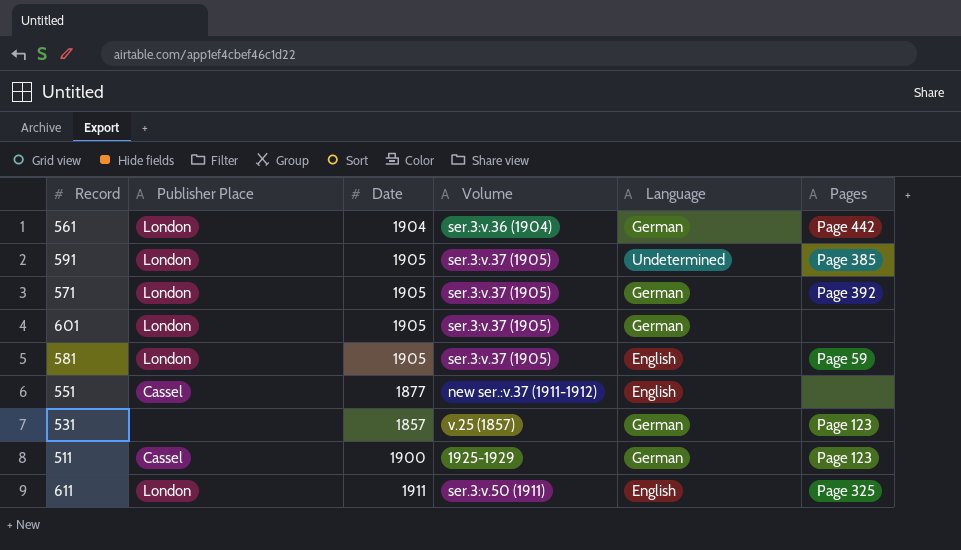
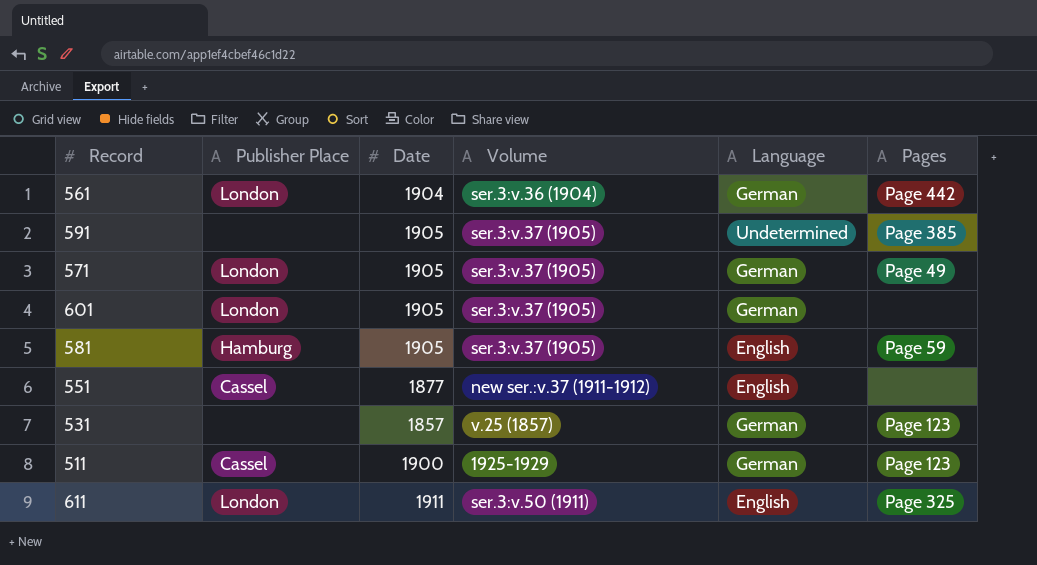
591 | Publisher Place: London -> none
571 | Pages: Page 392 -> Page 49
581 | Publisher Place: London -> Hamburg

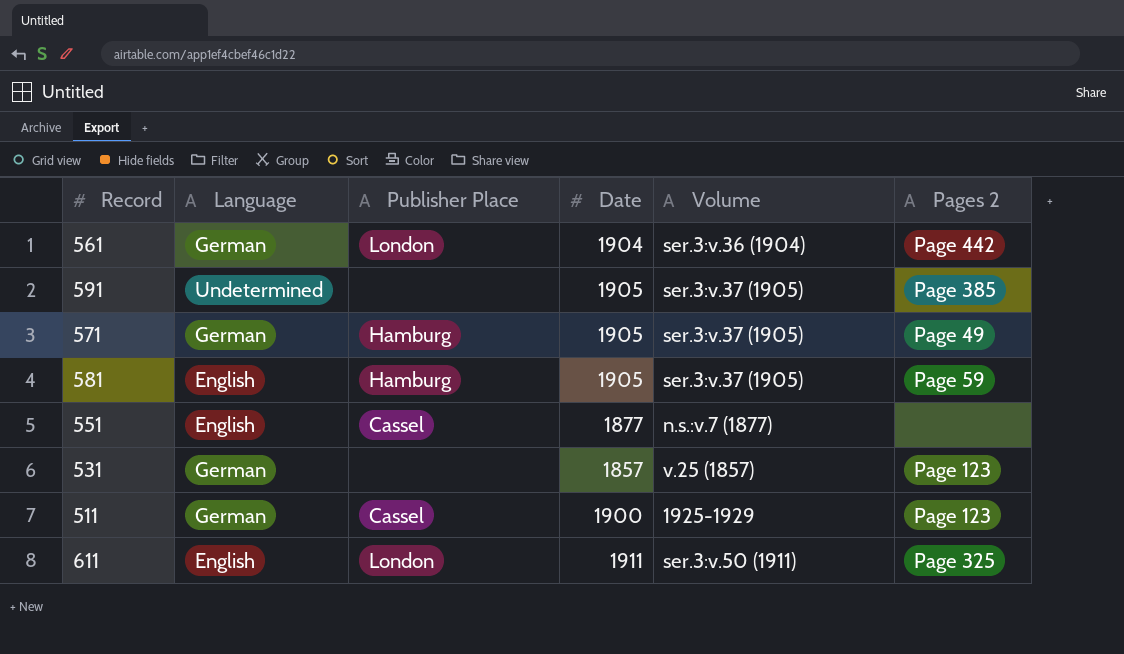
column Language | position: 5 -> 2
column name: Pages -> Pages 2
row 601: London | 1905 | ser.3:v.37 (1905) | German | none -> none
571 | Publisher Place: London -> Hamburg
551 | Volume: new ser.:v.37 (1911-1912) -> n.s.:v.7 (1877)

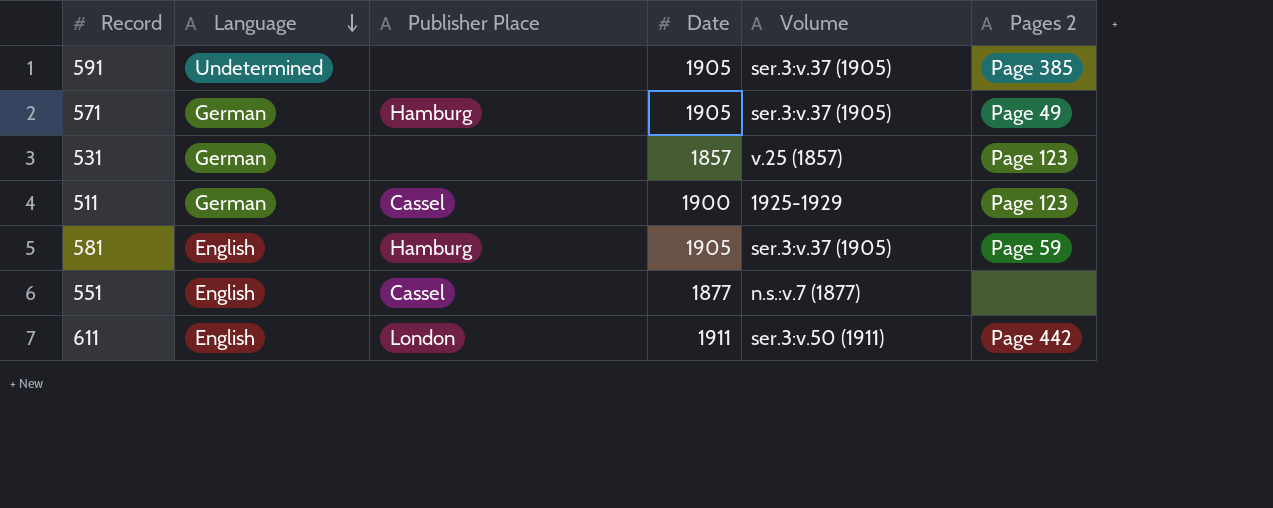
row order: none -> Language descending
row 561: German | London | 1904 | ser.3:v.36 (1904) | Page 442 -> none
611 | Pages 2: Page 325 -> Page 442

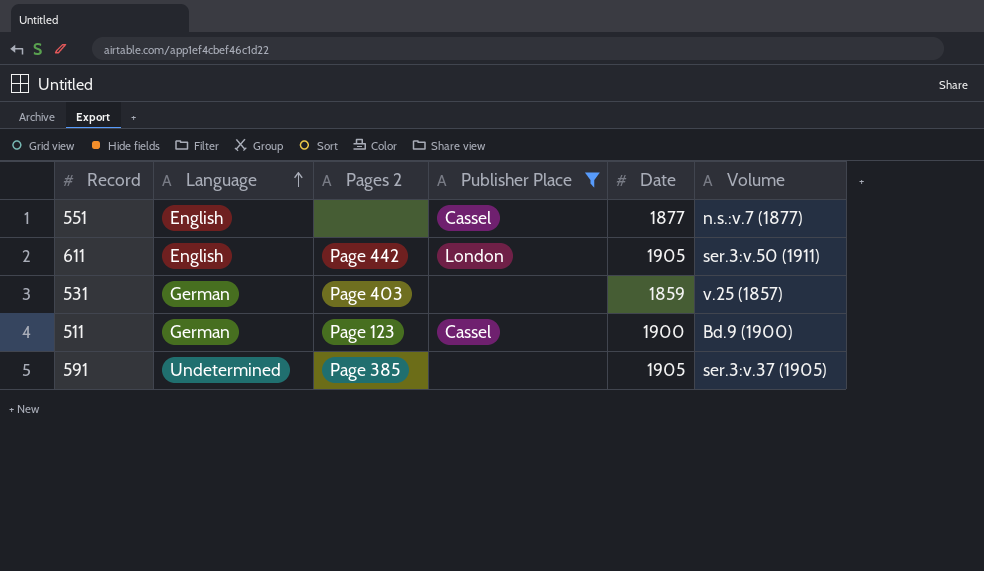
filter: none -> Publisher Place != Hamburg
row order: Language descending -> Language ascending
column Pages 2 | position: 6 -> 3
611 | Date: 1911 -> 1905
531 | Pages 2: Page 123 -> Page 403
531 | Date: 1857 -> 1859
511 | Volume: 1925-1929 -> Bd.9 (1900)

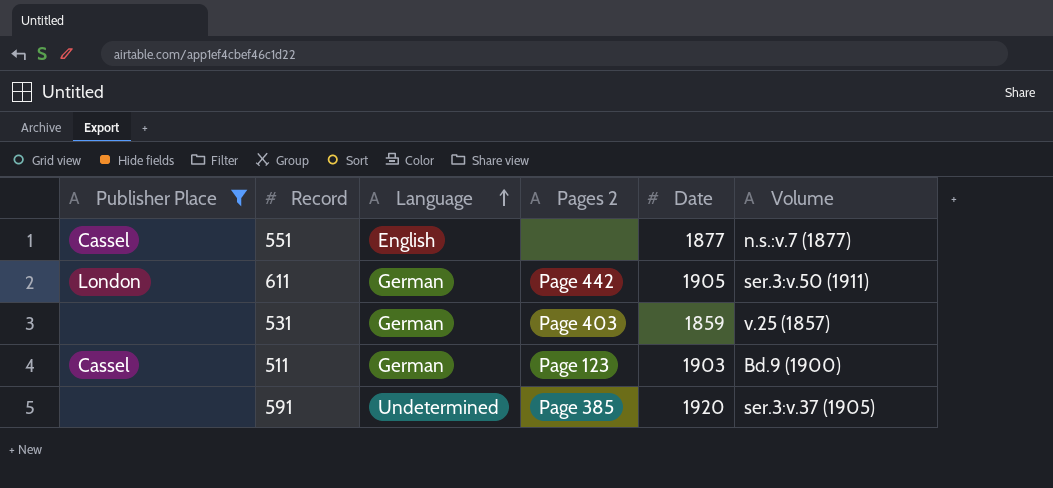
column Publisher Place | position: 4 -> 1
611 | Language: English -> German
511 | Date: 1900 -> 1903
591 | Date: 1905 -> 1920

